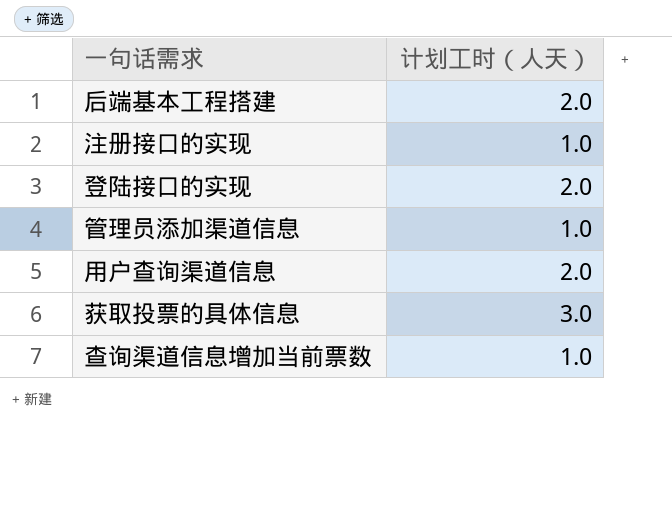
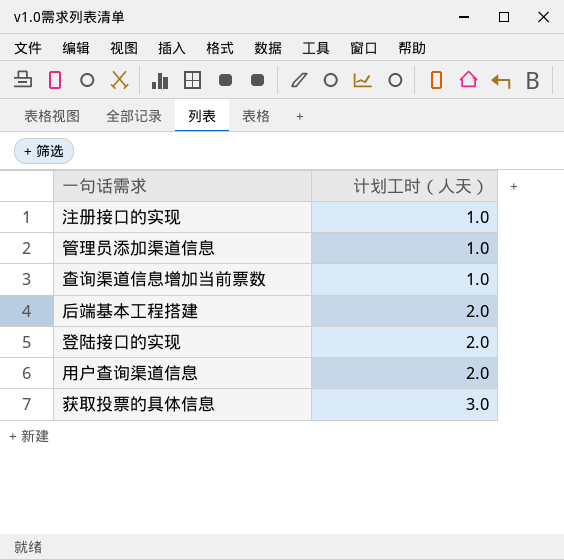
row order: none -> 计划工时（人天） ascending

